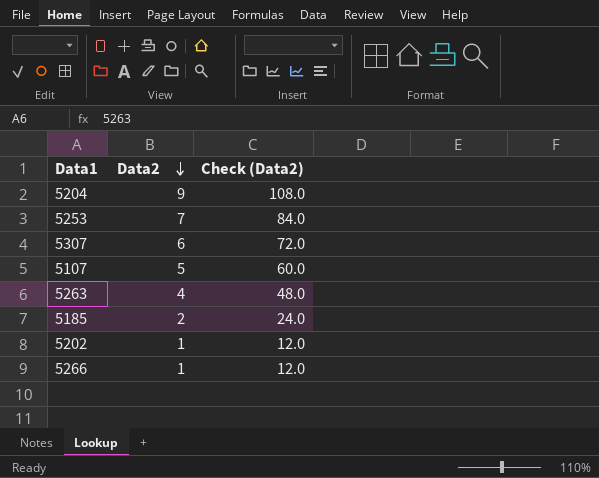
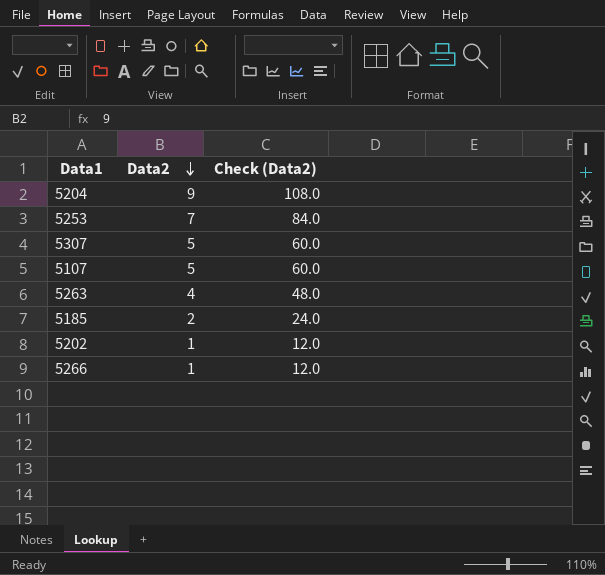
5307 | Data2: 6 -> 5
5307 | Check (Data2): 72.0 -> 60.0

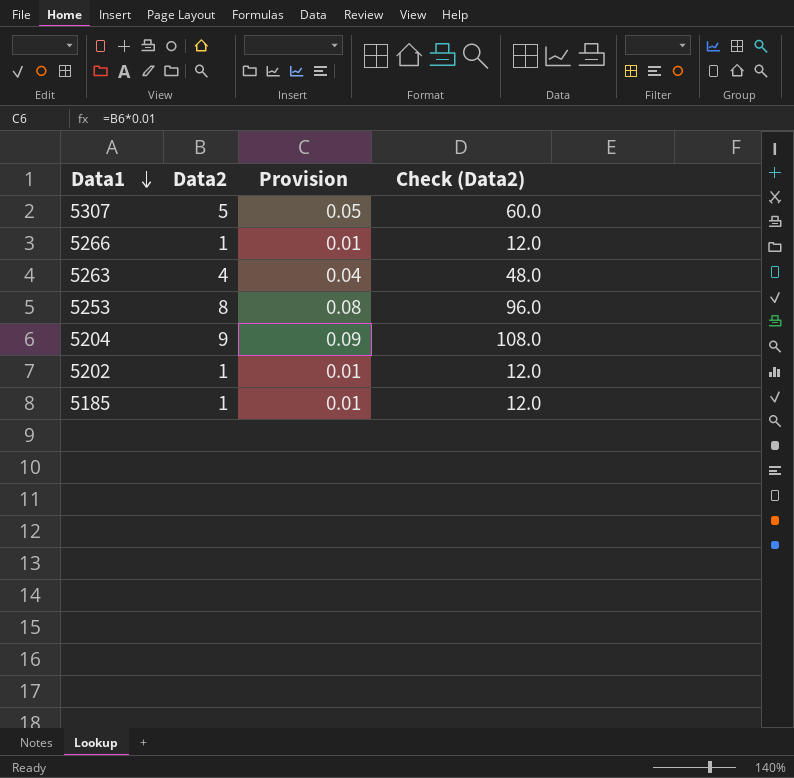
row order: Data2 descending -> Data1 descending
column Provision | formula: none -> [Data2] * 0.01
row 5107: 5 | 60.0 -> none
5253 | Data2: 7 -> 8
5253 | Check (Data2): 84.0 -> 96.0
5185 | Data2: 2 -> 1
5185 | Check (Data2): 24.0 -> 12.0

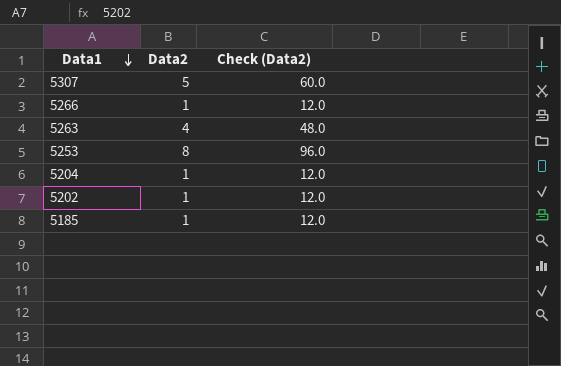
column Provision | formula: [Data2] * 0.01 -> none
5204 | Data2: 9 -> 1
5204 | Check (Data2): 108.0 -> 12.0

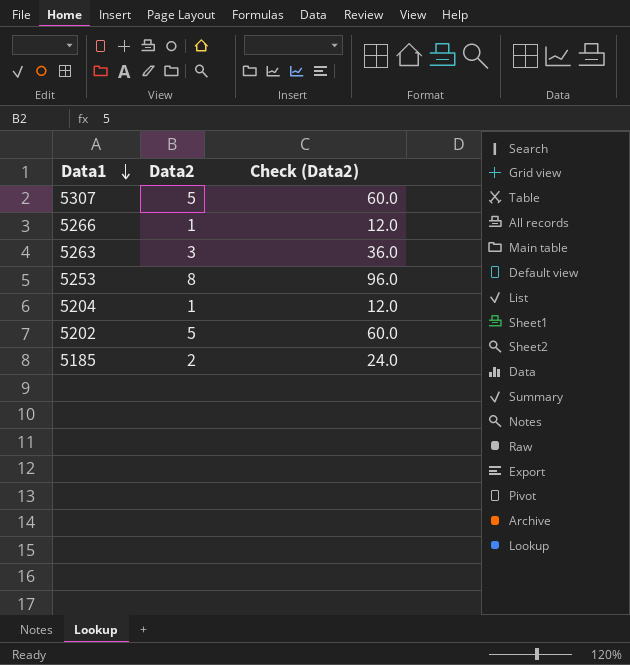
5263 | Data2: 4 -> 3
5263 | Check (Data2): 48.0 -> 36.0
5202 | Data2: 1 -> 5
5202 | Check (Data2): 12.0 -> 60.0
5185 | Data2: 1 -> 2
5185 | Check (Data2): 12.0 -> 24.0

